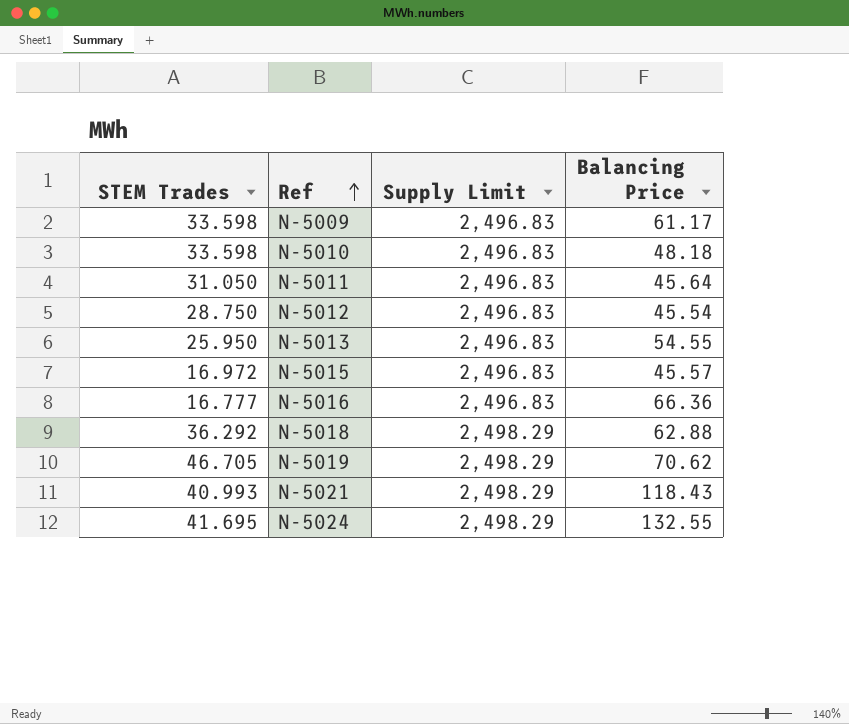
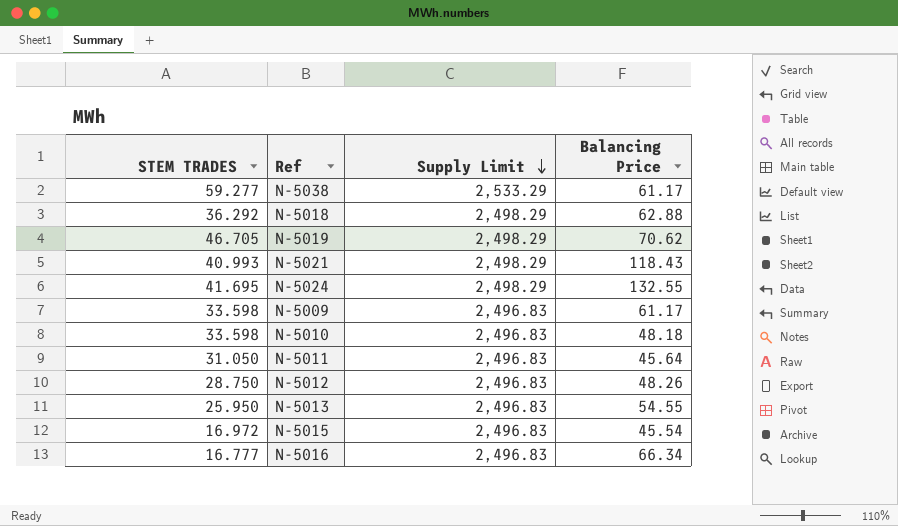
row order: Ref ascending -> Supply Limit descending
column name: STEM Trades -> STEM TRADES
row N-5038: none -> 59.277 | 2,533.29 | 61.17
N-5012 | Balancing Price: 45.54 -> 48.26
N-5015 | Balancing Price: 45.57 -> 45.54
N-5016 | Balancing Price: 66.36 -> 66.34

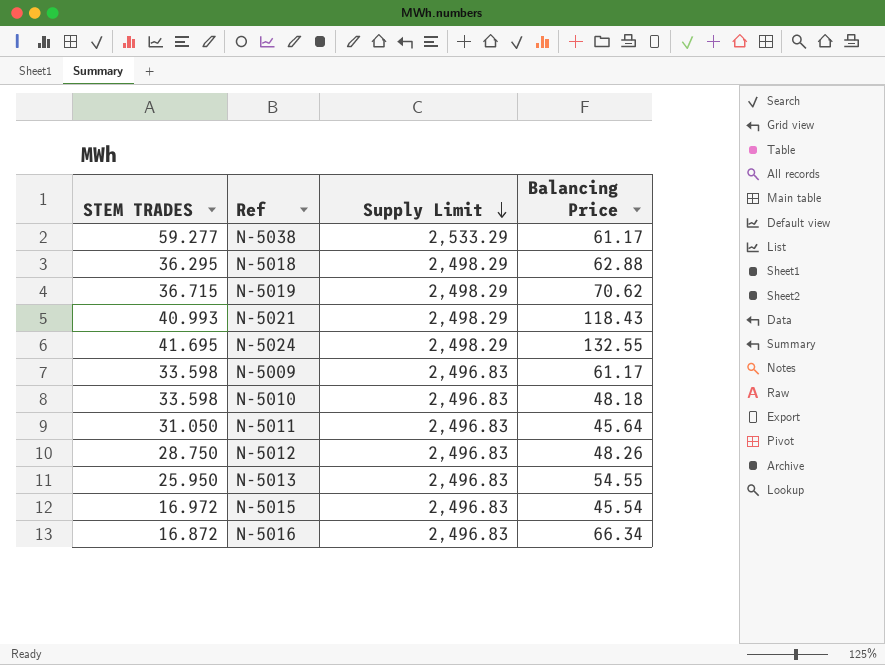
N-5018 | STEM TRADES: 36.292 -> 36.295
N-5019 | STEM TRADES: 46.705 -> 36.715
N-5016 | STEM TRADES: 16.777 -> 16.872

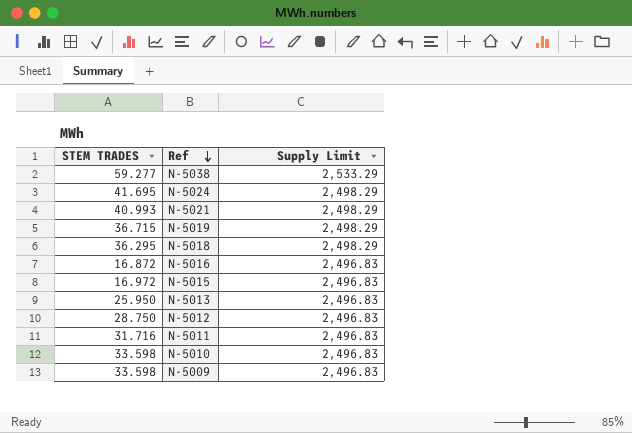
row order: Supply Limit descending -> Ref descending
column Balancing Price | position: 4 -> none
N-5011 | STEM TRADES: 31.050 -> 31.716

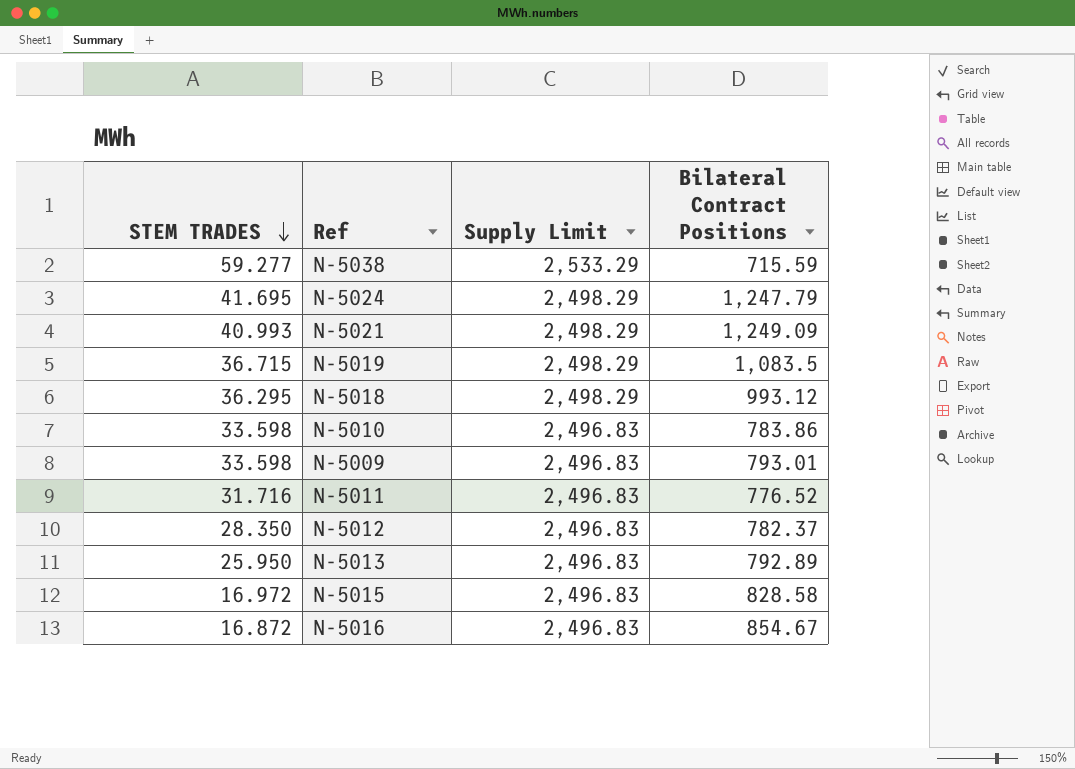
row order: Ref descending -> STEM TRADES descending
column Bilateral Contract Positions | position: none -> 4
N-5012 | STEM TRADES: 28.750 -> 28.350

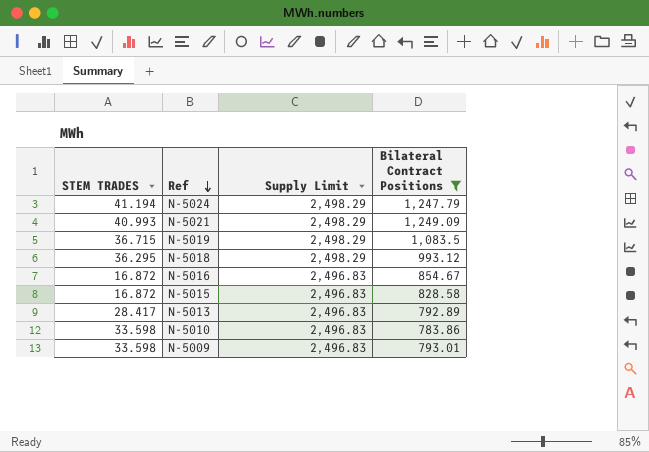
filter: none -> Bilateral Contract Positions >= 783.86
row order: STEM TRADES descending -> Ref descending
N-5024 | STEM TRADES: 41.695 -> 41.194
N-5015 | STEM TRADES: 16.972 -> 16.872
N-5013 | STEM TRADES: 25.950 -> 28.417

